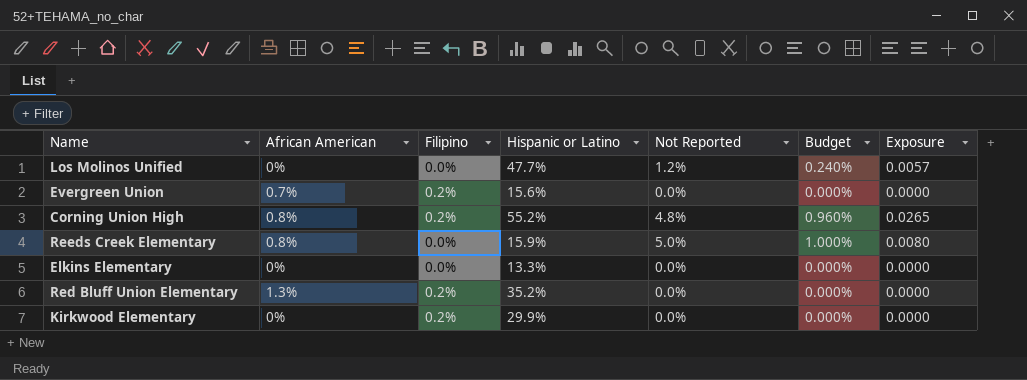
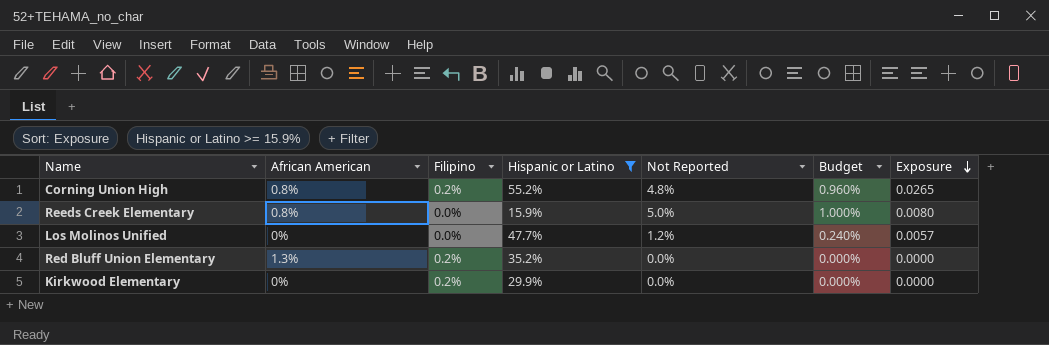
filter: none -> Hispanic or Latino >= 15.9%
row order: none -> Exposure descending

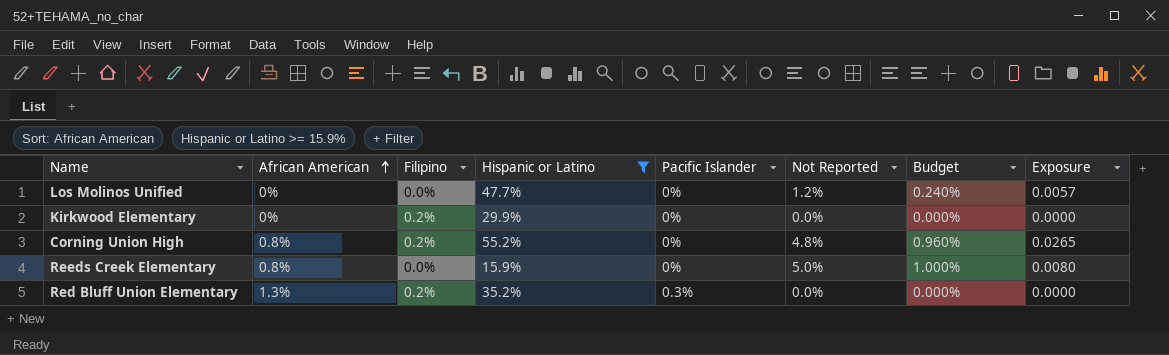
row order: Exposure descending -> African American ascending
column Pacific Islander | position: none -> 5

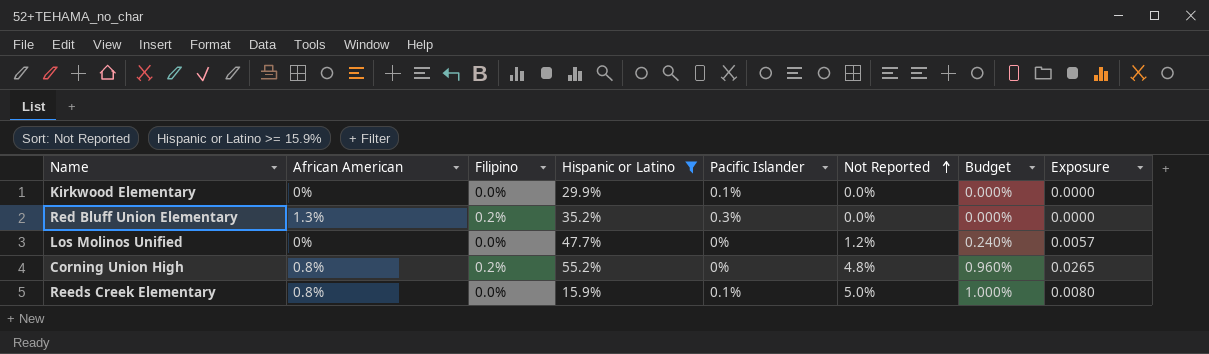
row order: African American ascending -> Not Reported ascending
Kirkwood Elementary | Filipino: 0.2% -> 0.0%
Kirkwood Elementary | Pacific Islander: 0% -> 0.1%
Reeds Creek Elementary | Pacific Islander: 0% -> 0.1%

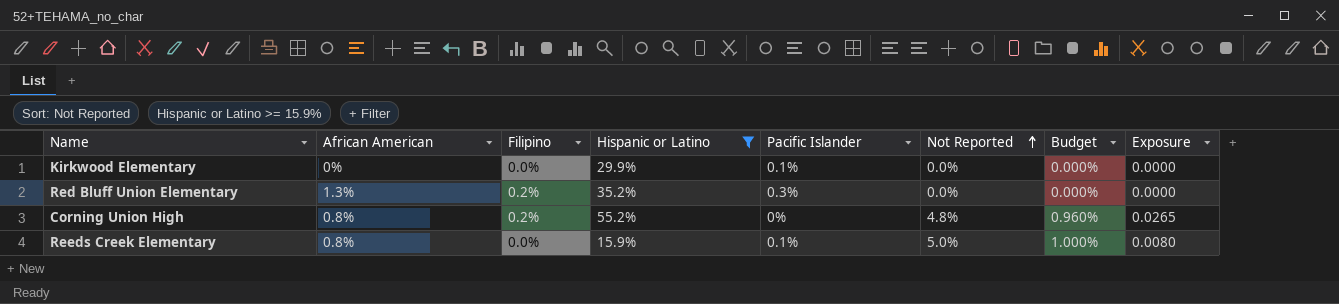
row Los Molinos Unified: 0% | 0.0% | 47.7% | 0% | 1.2% | 0.240% | 0.0057 -> none

